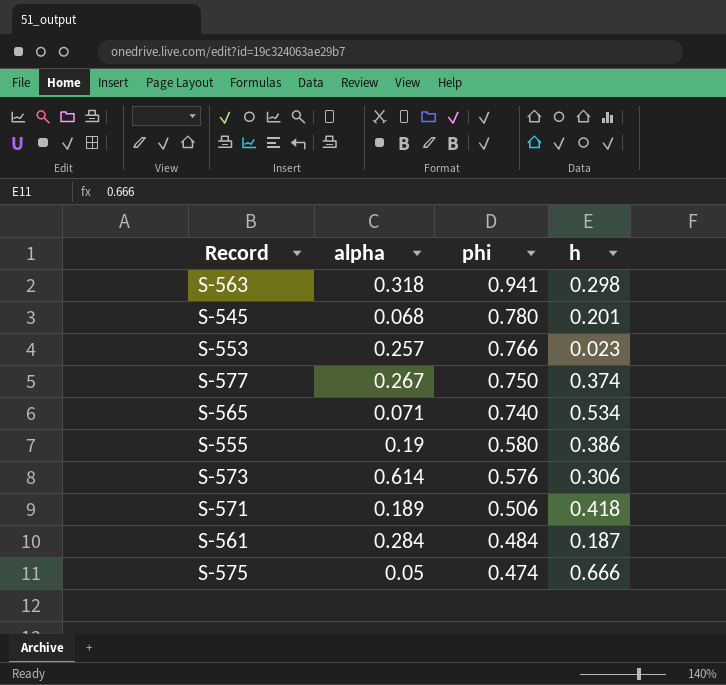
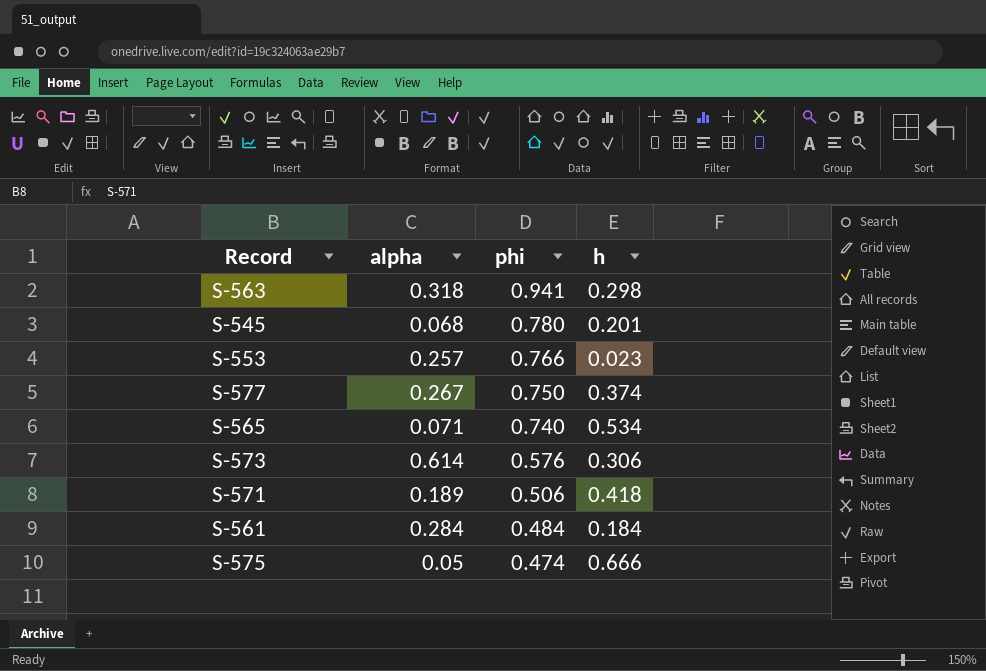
row S-555: 0.19 | 0.580 | 0.386 -> none
S-561 | h: 0.187 -> 0.184

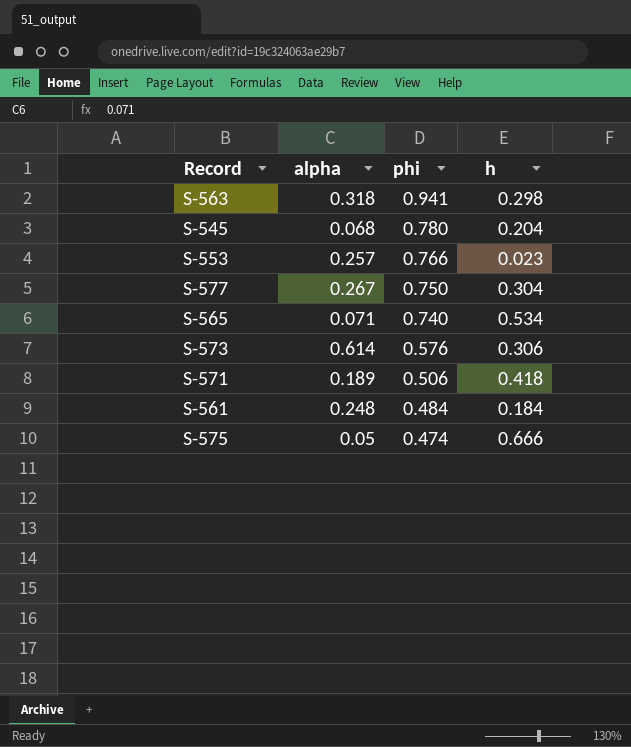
S-545 | h: 0.201 -> 0.204
S-577 | h: 0.374 -> 0.304
S-561 | alpha: 0.284 -> 0.248

